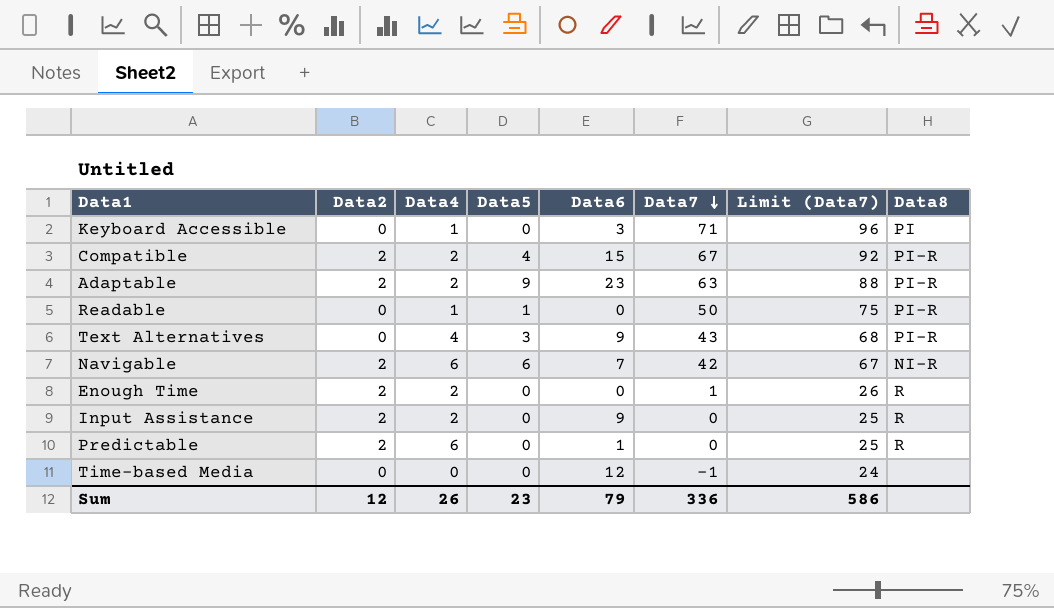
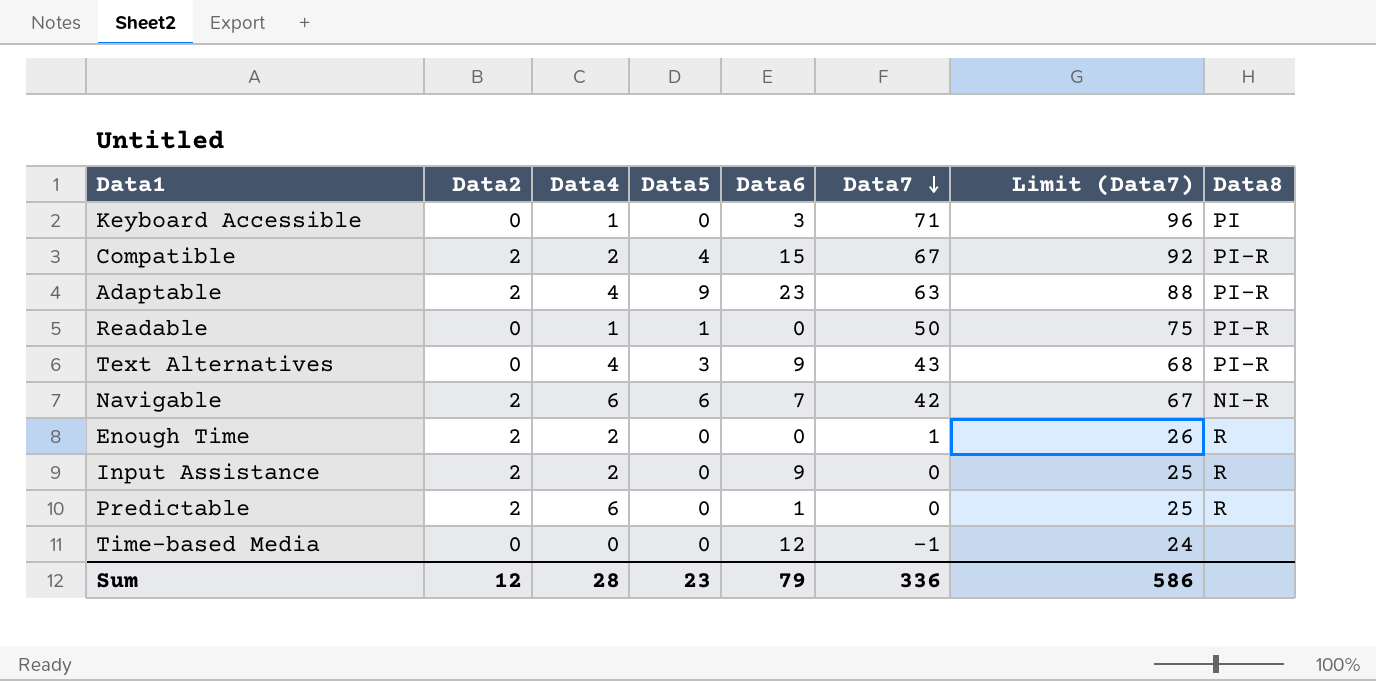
Adaptable | Data4: 2 -> 4
Sum | Data4: 26 -> 28

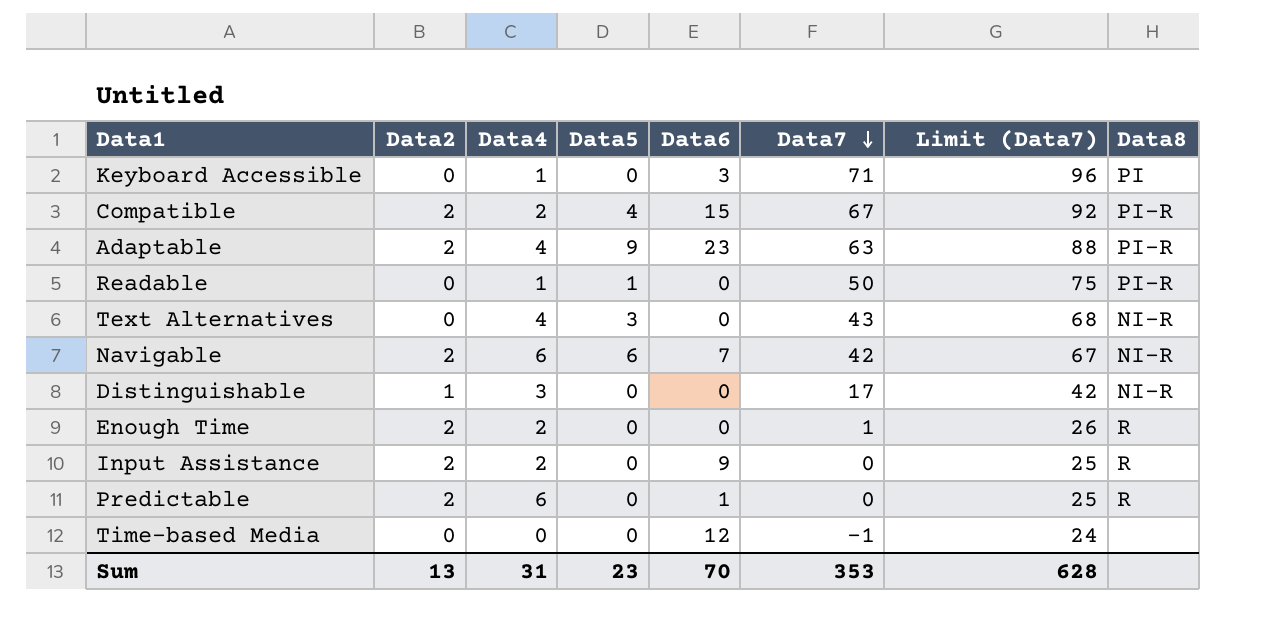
Text Alternatives | Data6: 9 -> 0
Text Alternatives | Data8: PI-R -> NI-R
row Distinguishable: none -> 1 | 3 | 0 | 0 | 17 | 42 | NI-R
Sum | Data2: 12 -> 13
Sum | Data4: 28 -> 31
Sum | Data6: 79 -> 70
Sum | Data7: 336 -> 353
Sum | Limit (Data7): 586 -> 628

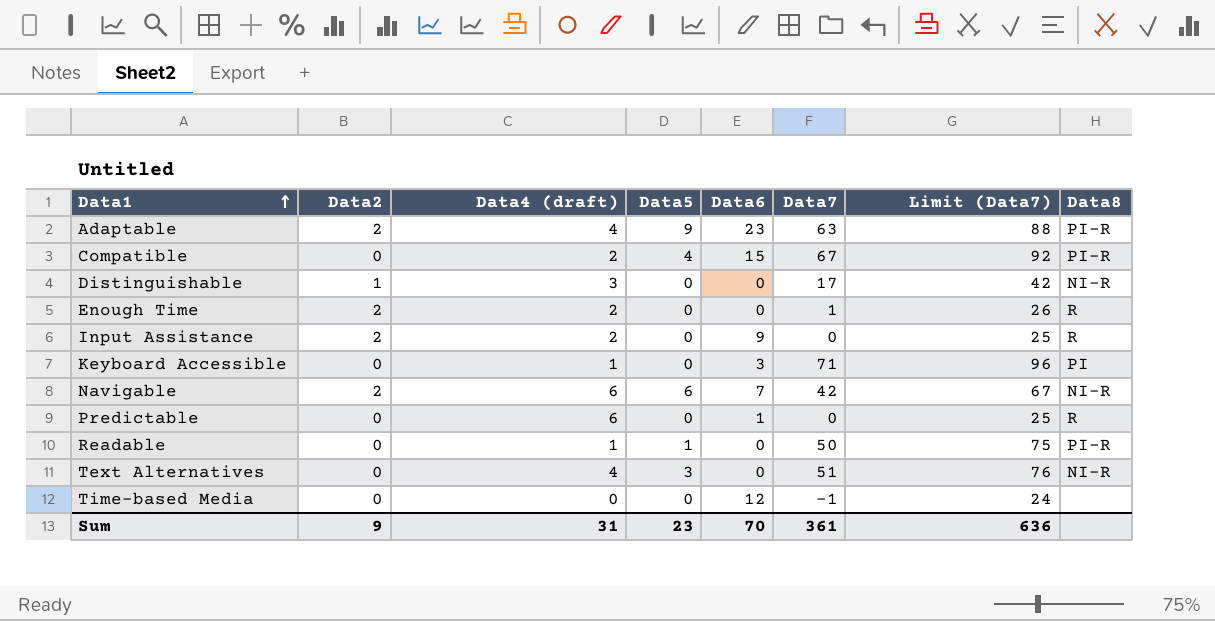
row order: Data7 descending -> Data1 ascending
column name: Data4 -> Data4 (draft)
Compatible | Data2: 2 -> 0
Predictable | Data2: 2 -> 0
Text Alternatives | Data7: 43 -> 51
Text Alternatives | Limit (Data7): 68 -> 76
Sum | Data2: 13 -> 9
Sum | Data7: 353 -> 361
Sum | Limit (Data7): 628 -> 636

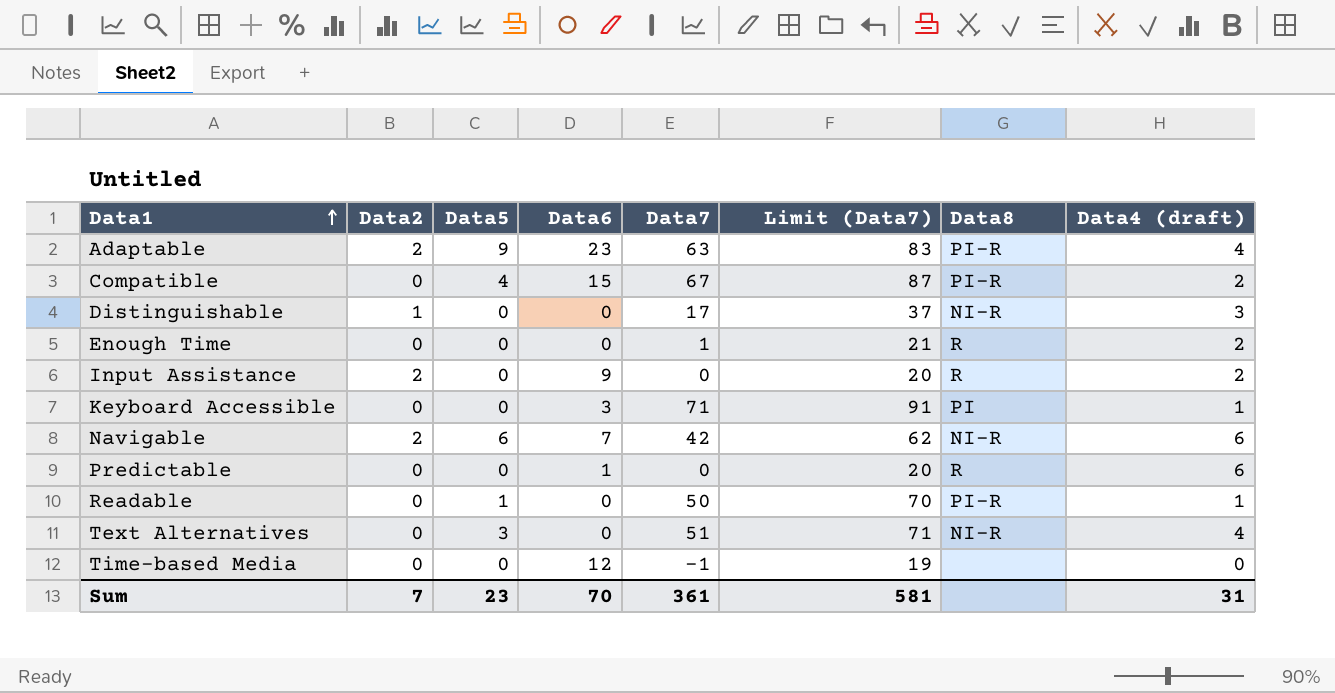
column Limit (Data7) | formula: [Data7] + 25 -> [Data7] + 20
column Data4 (draft) | position: 3 -> 8
Enough Time | Data2: 2 -> 0
Sum | Data2: 9 -> 7
Sum | Limit (Data7): 636 -> 581

